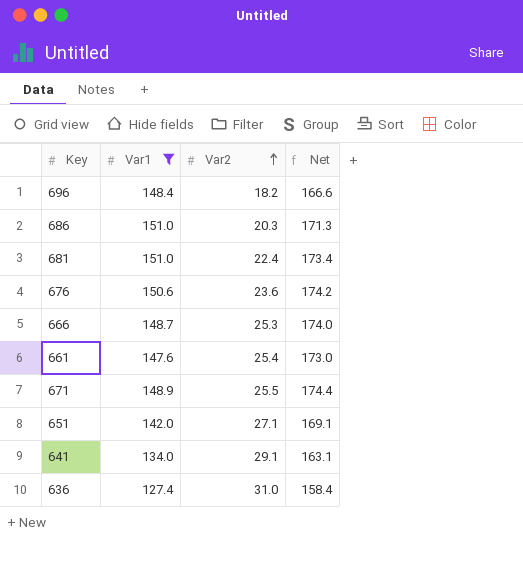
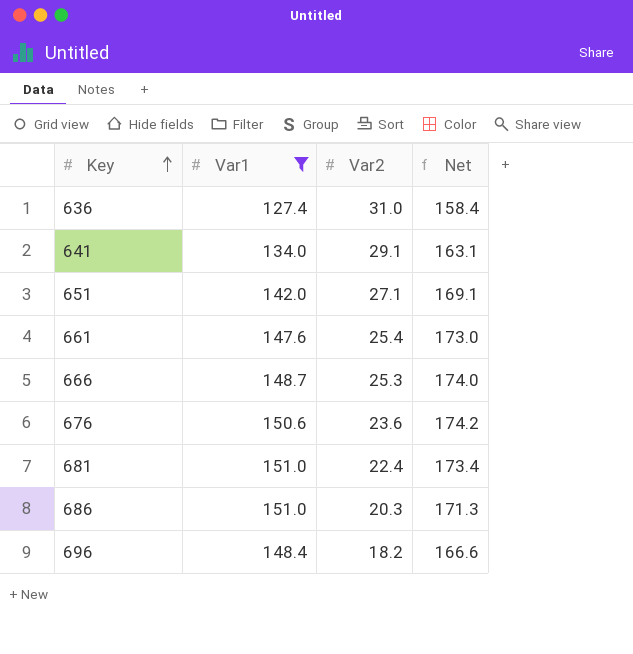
row order: Var2 ascending -> Key ascending
row 671: 148.9 | 25.5 | 174.4 -> none

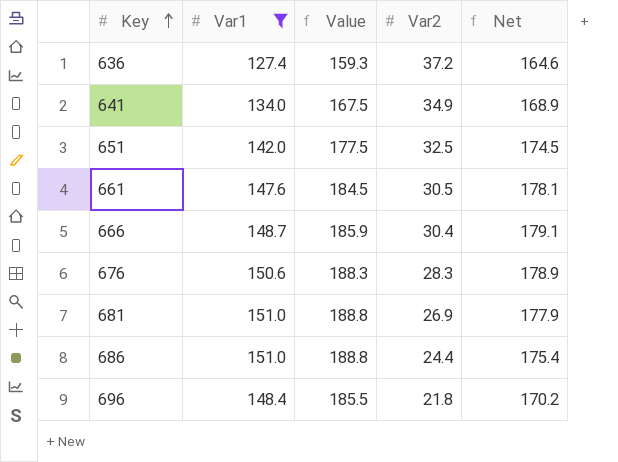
column Value | formula: none -> [Var1] * 1.25
636 | Var2: 31.0 -> 37.2
636 | Net: 158.4 -> 164.6
641 | Var2: 29.1 -> 34.9
641 | Net: 163.1 -> 168.9
651 | Var2: 27.1 -> 32.5
651 | Net: 169.1 -> 174.5
661 | Var2: 25.4 -> 30.5
661 | Net: 173.0 -> 178.1
666 | Var2: 25.3 -> 30.4
666 | Net: 174.0 -> 179.1
676 | Var2: 23.6 -> 28.3
676 | Net: 174.2 -> 178.9
681 | Var2: 22.4 -> 26.9
681 | Net: 173.4 -> 177.9
686 | Var2: 20.3 -> 24.4
686 | Net: 171.3 -> 175.4
696 | Var2: 18.2 -> 21.8
696 | Net: 166.6 -> 170.2

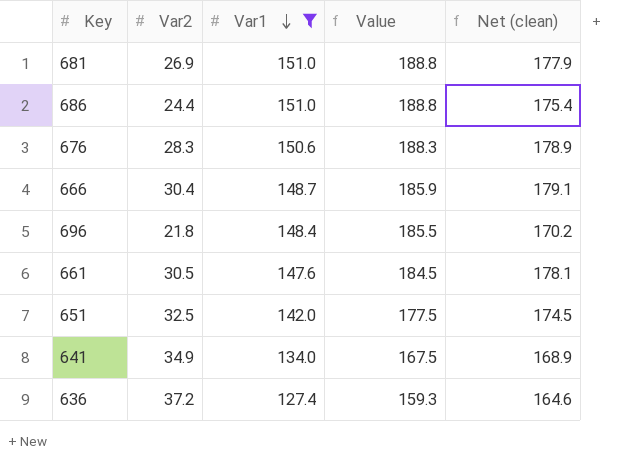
row order: Key ascending -> Var1 descending
column Var2 | position: 4 -> 2
column name: Net -> Net (clean)

